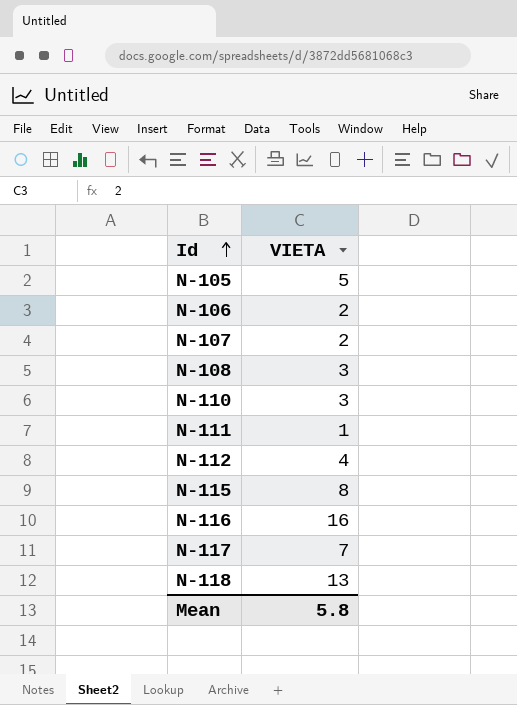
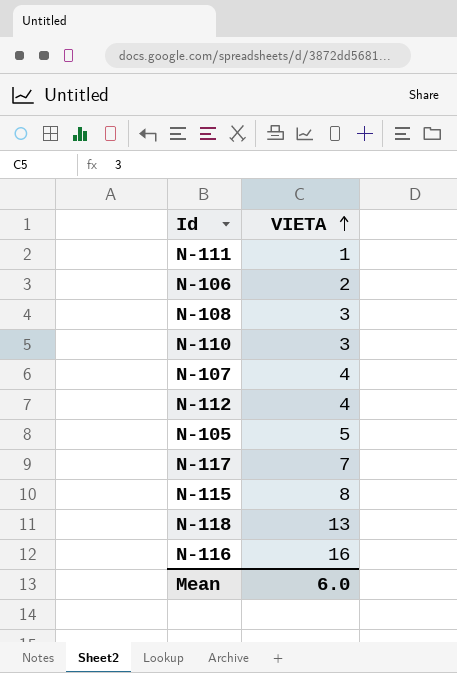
row order: Id ascending -> VIETA ascending
N-107 | VIETA: 2 -> 4
Mean | VIETA: 5.8 -> 6.0

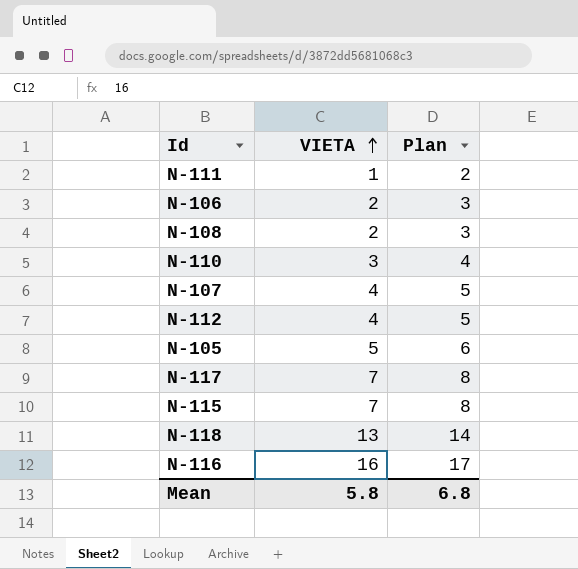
column Plan | formula: none -> [VIETA] + 1
N-108 | VIETA: 3 -> 2
N-115 | VIETA: 8 -> 7
Mean | VIETA: 6.0 -> 5.8

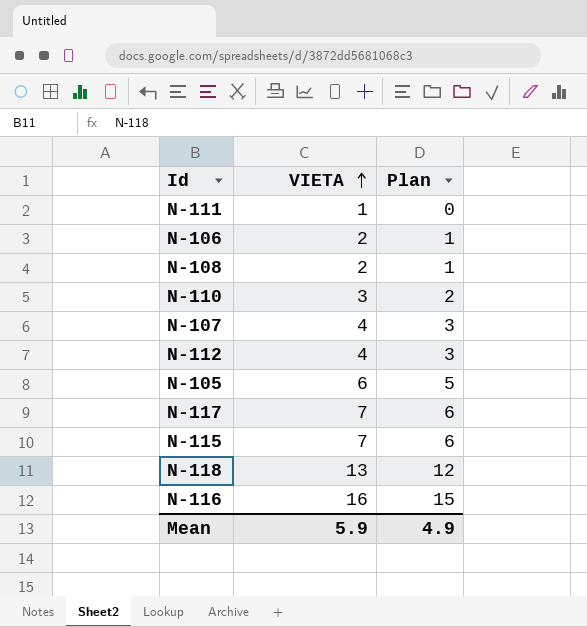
column Plan | formula: [VIETA] + 1 -> [VIETA] - 1
N-105 | VIETA: 5 -> 6
Mean | VIETA: 5.8 -> 5.9
Mean | Plan: 6.8 -> 4.9

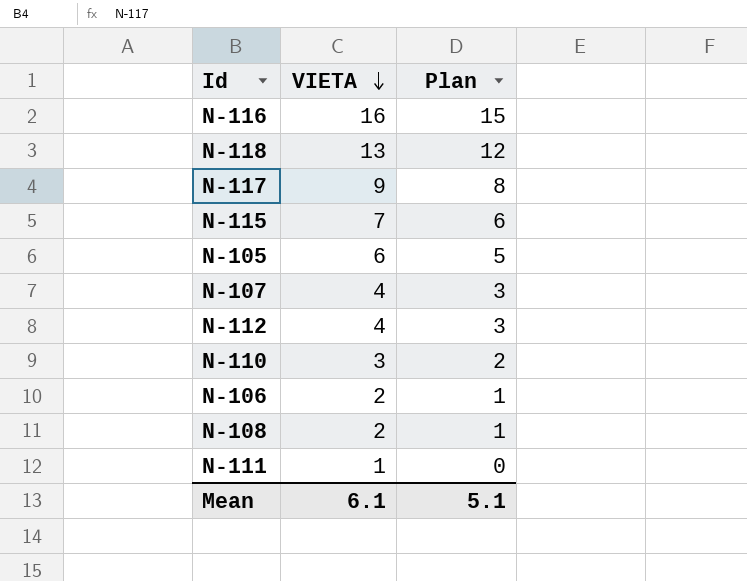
row order: VIETA ascending -> VIETA descending
N-117 | VIETA: 7 -> 9
N-117 | Plan: 6 -> 8
Mean | VIETA: 5.9 -> 6.1
Mean | Plan: 4.9 -> 5.1

